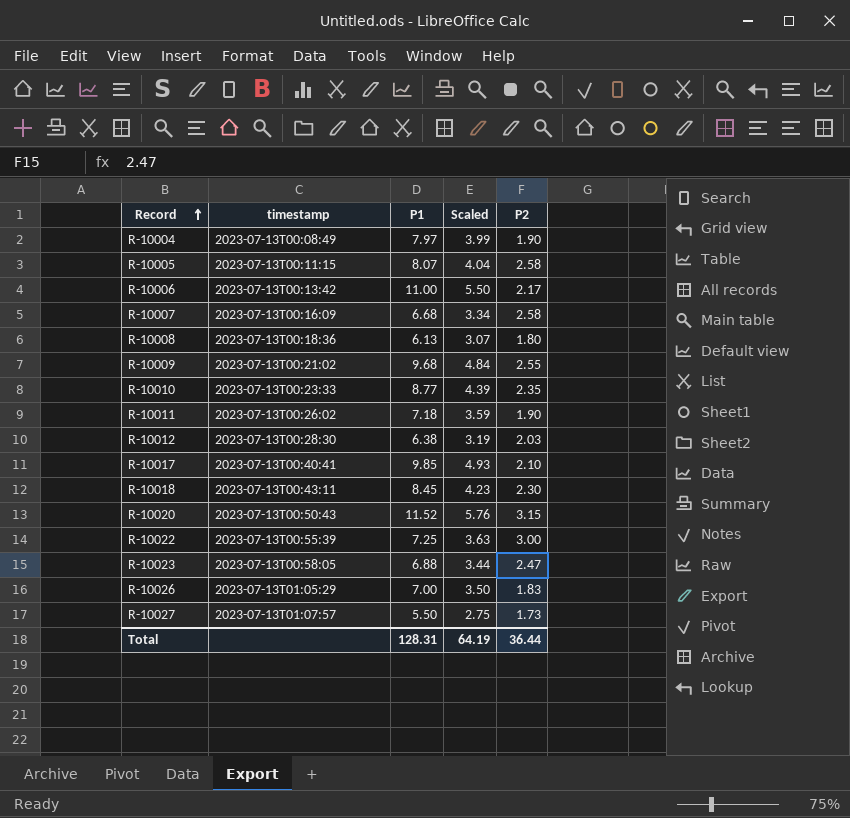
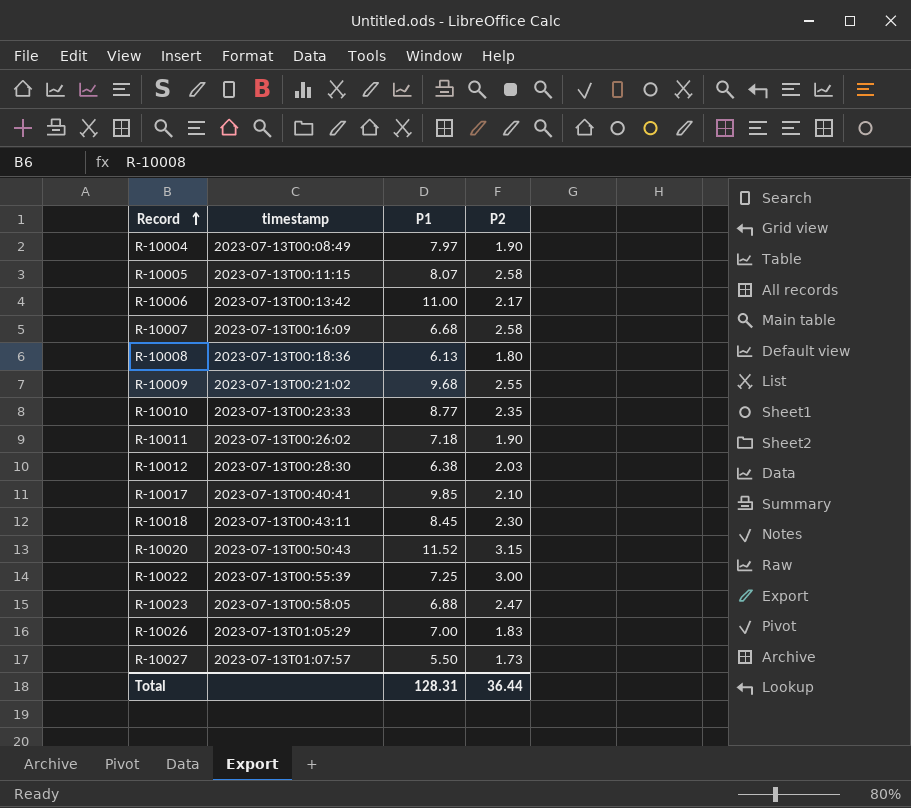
column Scaled | formula: [P1] * 0.5 -> none

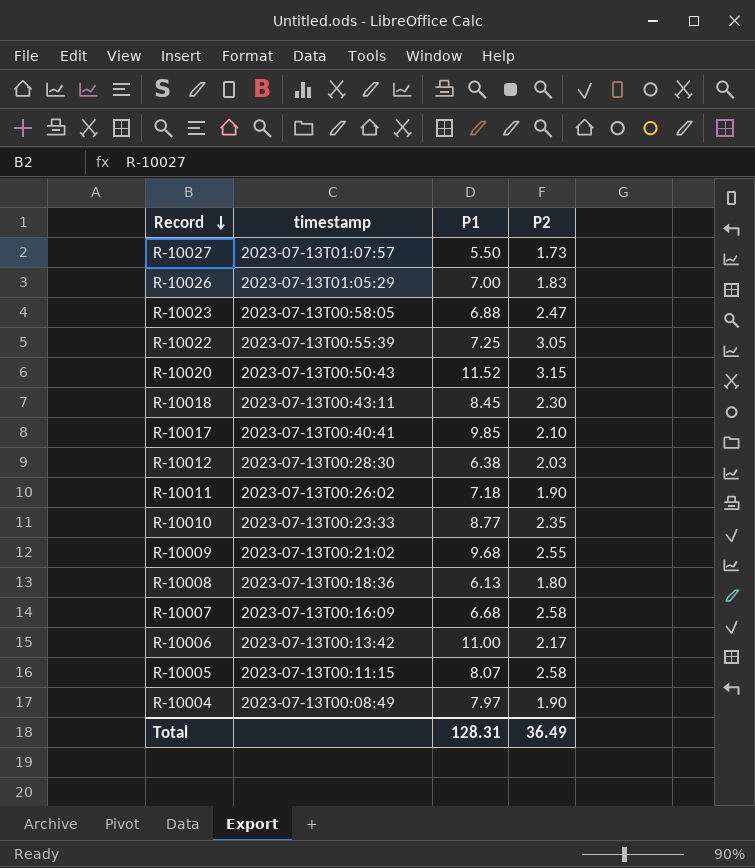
row order: Record ascending -> Record descending
R-10022 | P2: 3.00 -> 3.05
Total | P2: 36.44 -> 36.49

